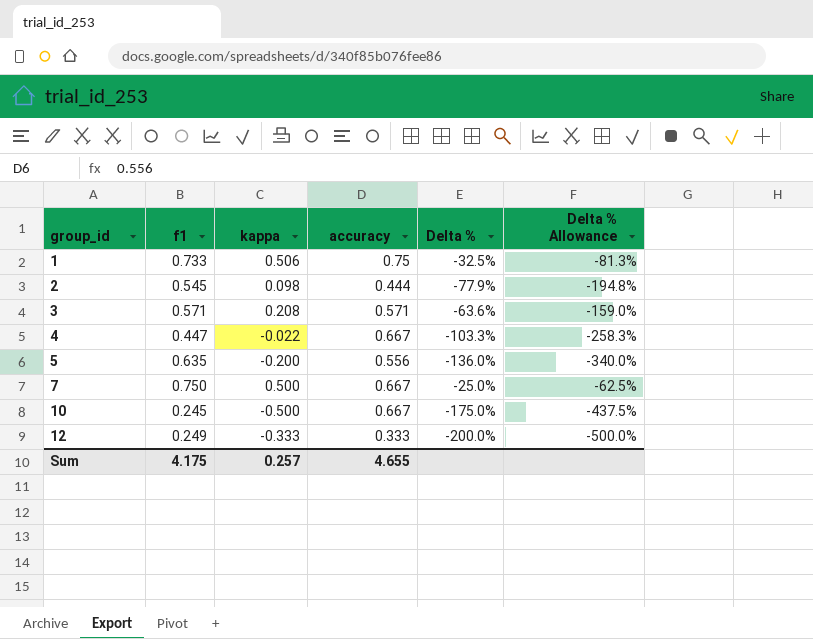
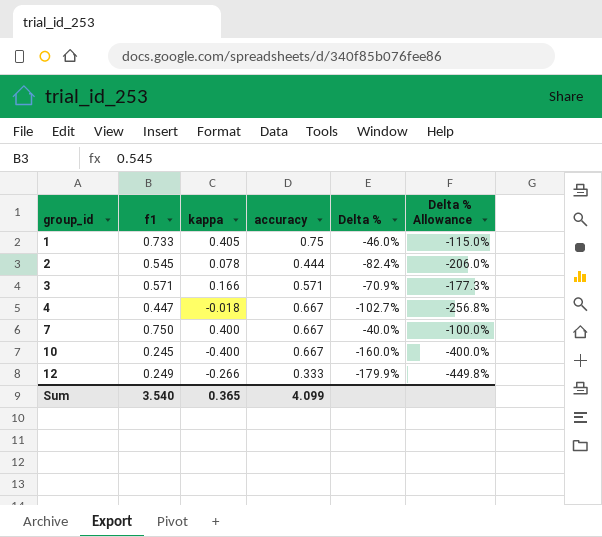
row 5: 0.635 | -0.200 | 0.556 | -136.0% | -340.0% -> none
1 | kappa: 0.506 -> 0.405
1 | Delta %: -32.5% -> -46.0%
1 | Delta % Allowance: -81.3% -> -115.0%
2 | kappa: 0.098 -> 0.078
2 | Delta %: -77.9% -> -82.4%
2 | Delta % Allowance: -194.8% -> -206.0%
3 | kappa: 0.208 -> 0.166
3 | Delta %: -63.6% -> -70.9%
3 | Delta % Allowance: -159.0% -> -177.3%
4 | kappa: -0.022 -> -0.018
4 | Delta %: -103.3% -> -102.7%
4 | Delta % Allowance: -258.3% -> -256.8%
7 | kappa: 0.500 -> 0.400
7 | Delta %: -25.0% -> -40.0%
7 | Delta % Allowance: -62.5% -> -100.0%
10 | kappa: -0.500 -> -0.400
10 | Delta %: -175.0% -> -160.0%
10 | Delta % Allowance: -437.5% -> -400.0%
12 | kappa: -0.333 -> -0.266
12 | Delta %: -200.0% -> -179.9%
12 | Delta % Allowance: -500.0% -> -449.8%
Sum | f1: 4.175 -> 3.540
Sum | kappa: 0.257 -> 0.365
Sum | accuracy: 4.655 -> 4.099

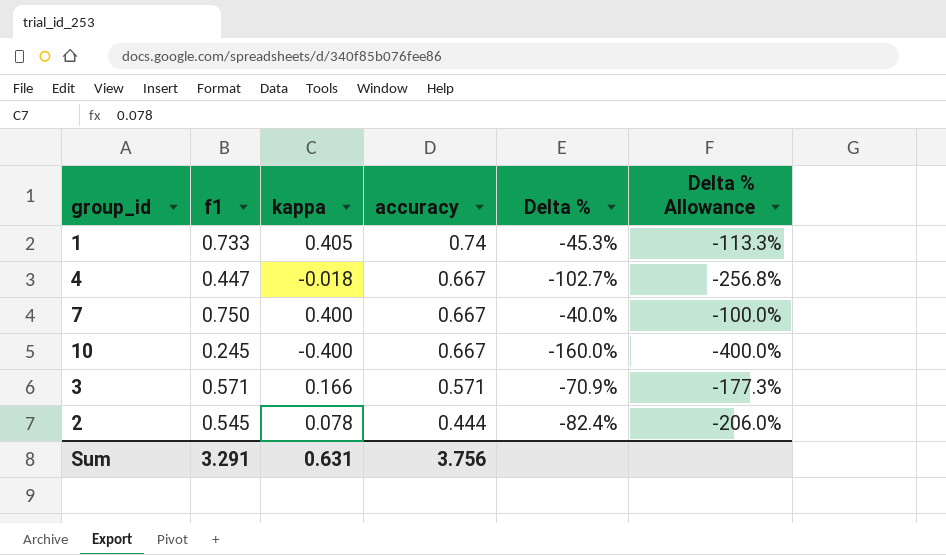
row order: group_id ascending -> accuracy descending
row 12: 0.249 | -0.266 | 0.333 | -179.9% | -449.8% -> none
1 | accuracy: 0.75 -> 0.74
1 | Delta %: -46.0% -> -45.3%
1 | Delta % Allowance: -115.0% -> -113.3%
Sum | f1: 3.540 -> 3.291
Sum | kappa: 0.365 -> 0.631
Sum | accuracy: 4.099 -> 3.756

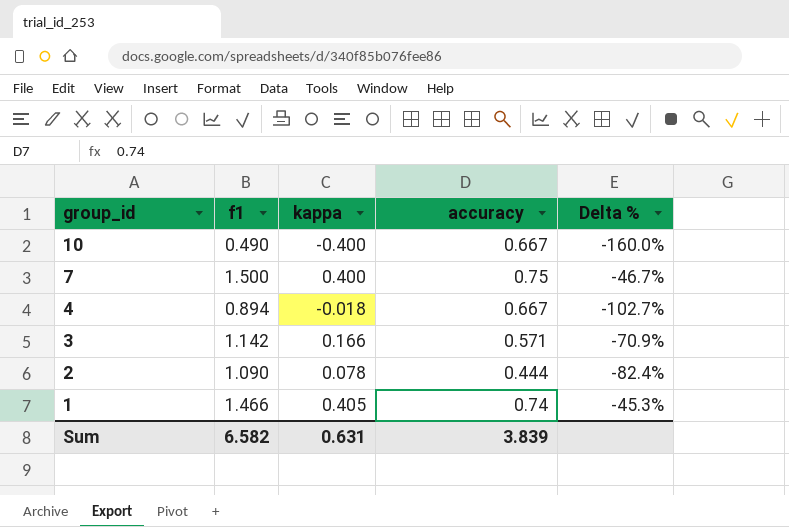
row order: accuracy descending -> group_id descending
column Delta % Allowance | formula: [Delta %] * 2.5 -> none
10 | f1: 0.245 -> 0.490
7 | f1: 0.750 -> 1.500
7 | accuracy: 0.667 -> 0.75
7 | Delta %: -40.0% -> -46.7%
4 | f1: 0.447 -> 0.894
3 | f1: 0.571 -> 1.142
2 | f1: 0.545 -> 1.090
1 | f1: 0.733 -> 1.466
Sum | f1: 3.291 -> 6.582
Sum | accuracy: 3.756 -> 3.839

